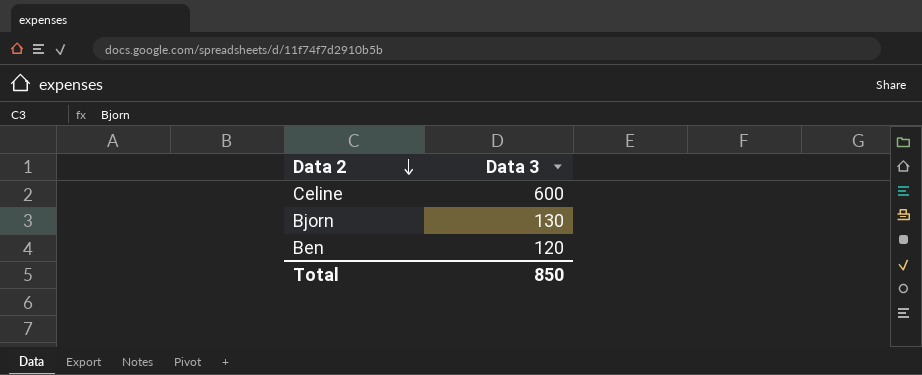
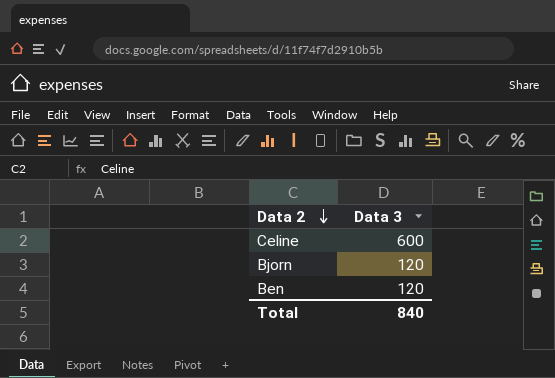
Bjorn | Data 3: 130 -> 120
Total | Data 3: 850 -> 840

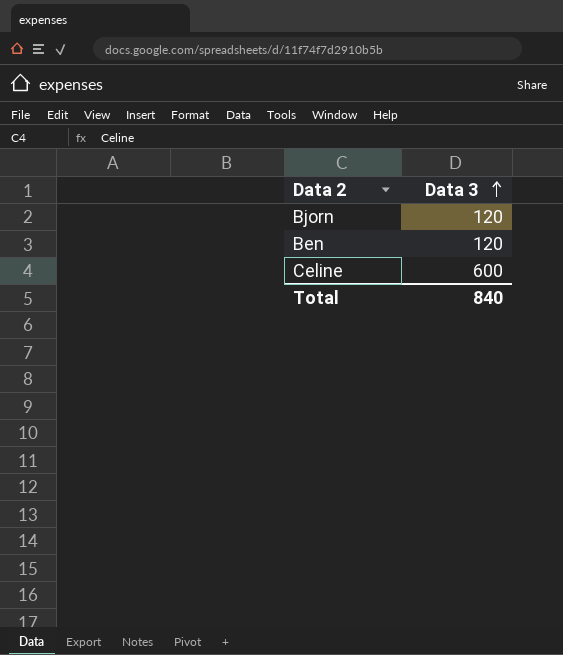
row order: Data 2 descending -> Data 3 ascending

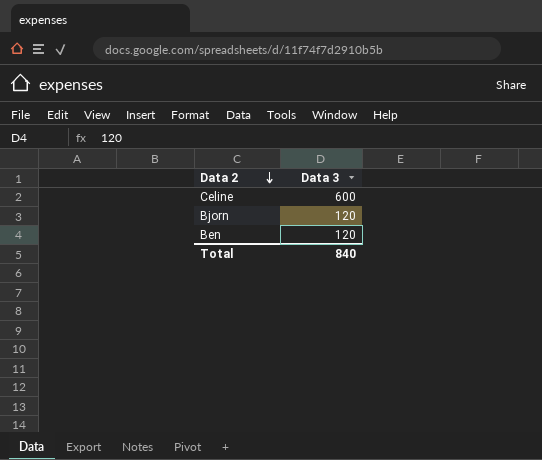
row order: Data 3 ascending -> Data 2 descending

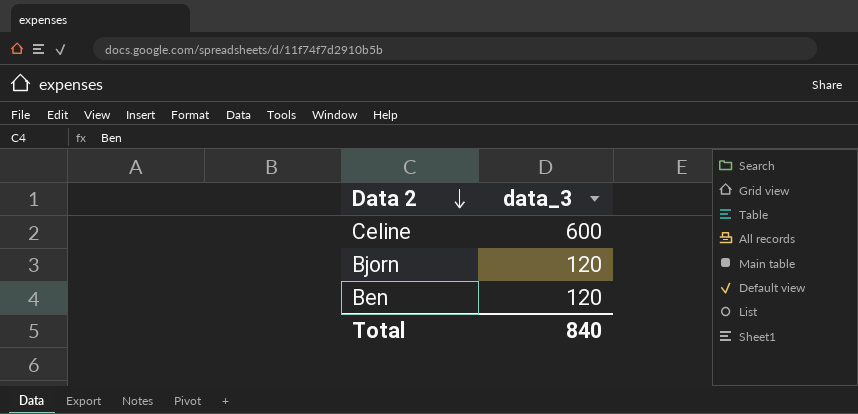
column name: Data 3 -> data_3

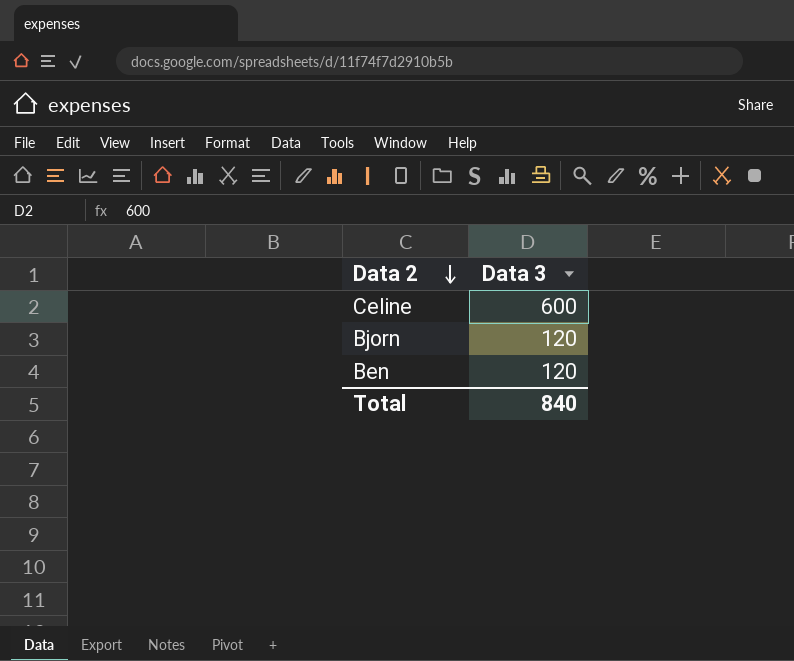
column name: data_3 -> Data 3

